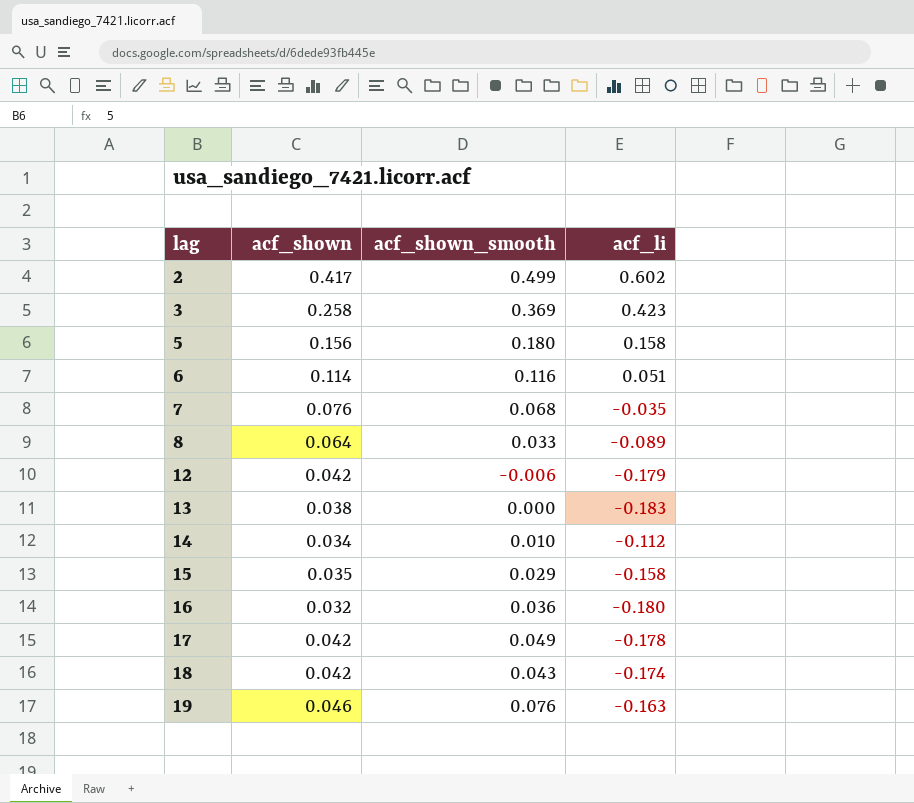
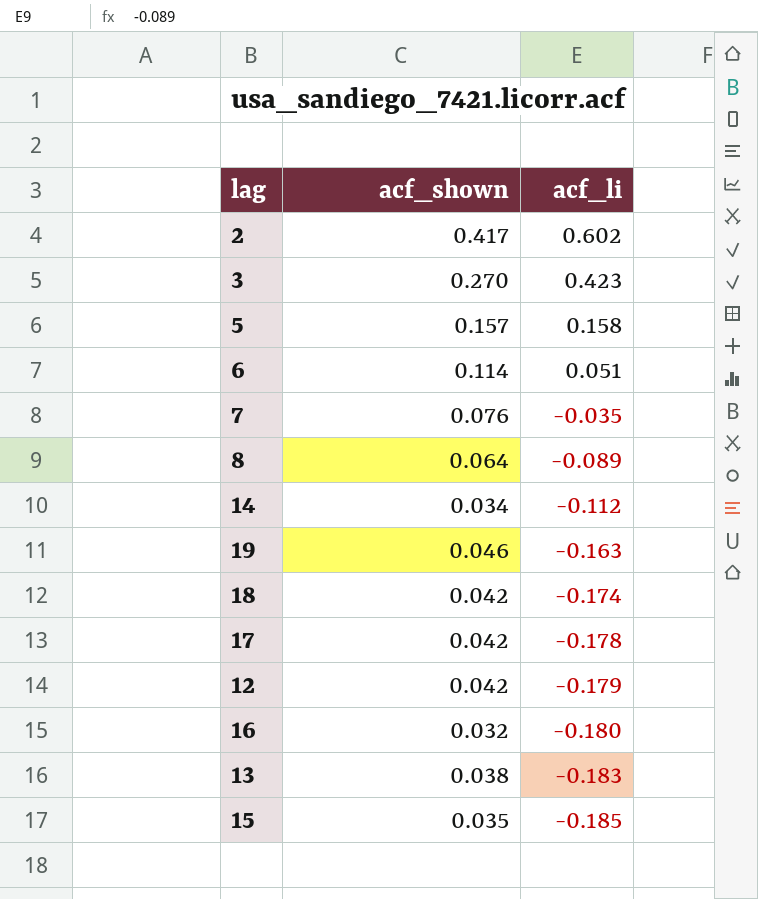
row order: lag ascending -> acf_li descending
column acf_shown_smooth | position: 3 -> none
3 | acf_shown: 0.258 -> 0.270
5 | acf_shown: 0.156 -> 0.157
15 | acf_li: -0.158 -> -0.185

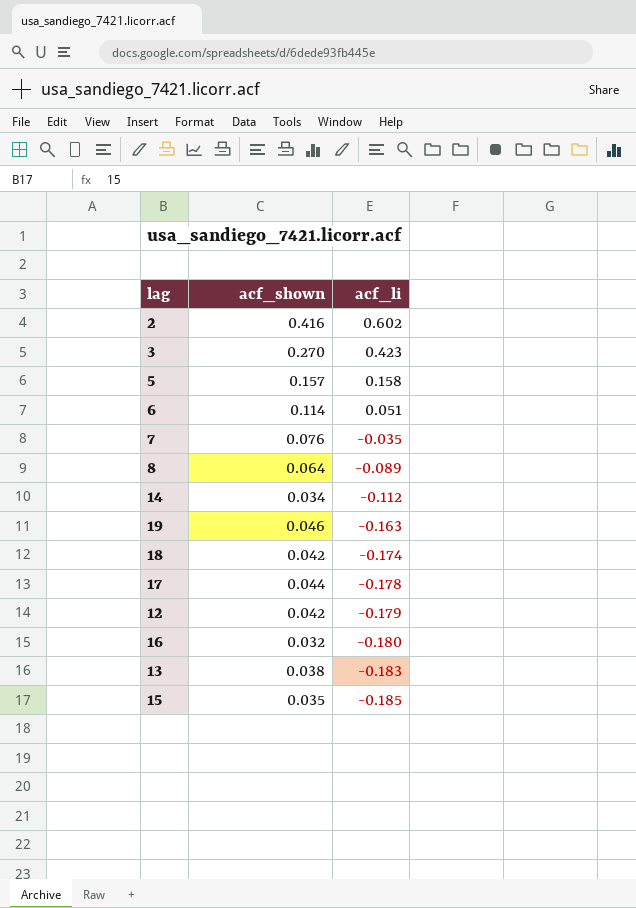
2 | acf_shown: 0.417 -> 0.416
17 | acf_shown: 0.042 -> 0.044

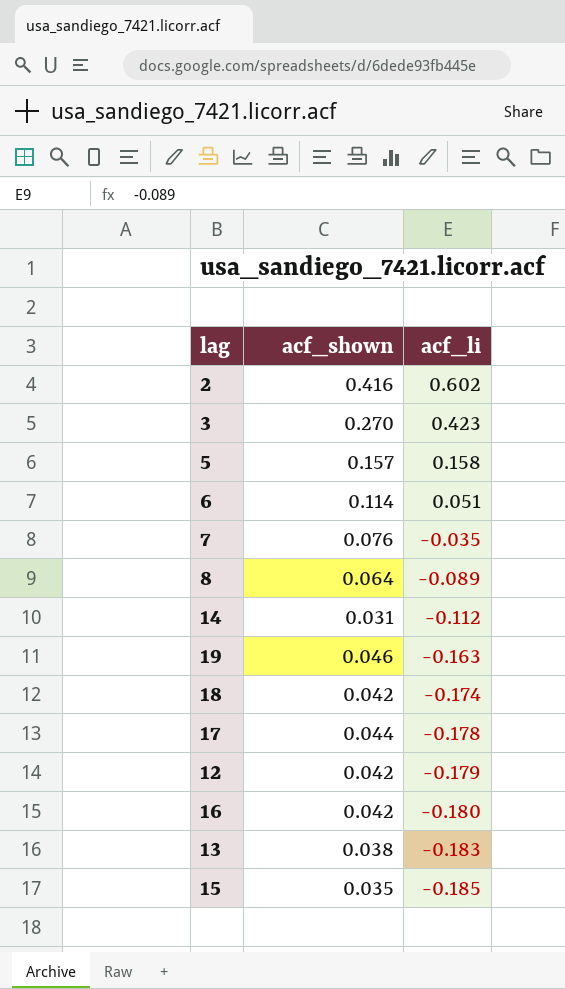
14 | acf_shown: 0.034 -> 0.031
16 | acf_shown: 0.032 -> 0.042

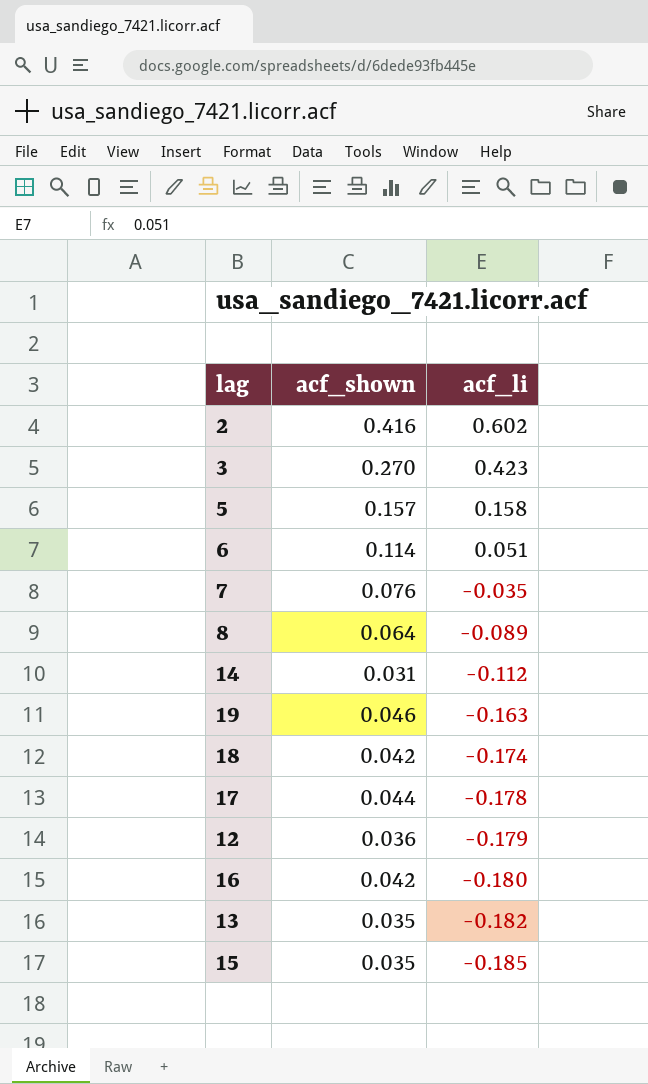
12 | acf_shown: 0.042 -> 0.036
13 | acf_shown: 0.038 -> 0.035
13 | acf_li: -0.183 -> -0.182

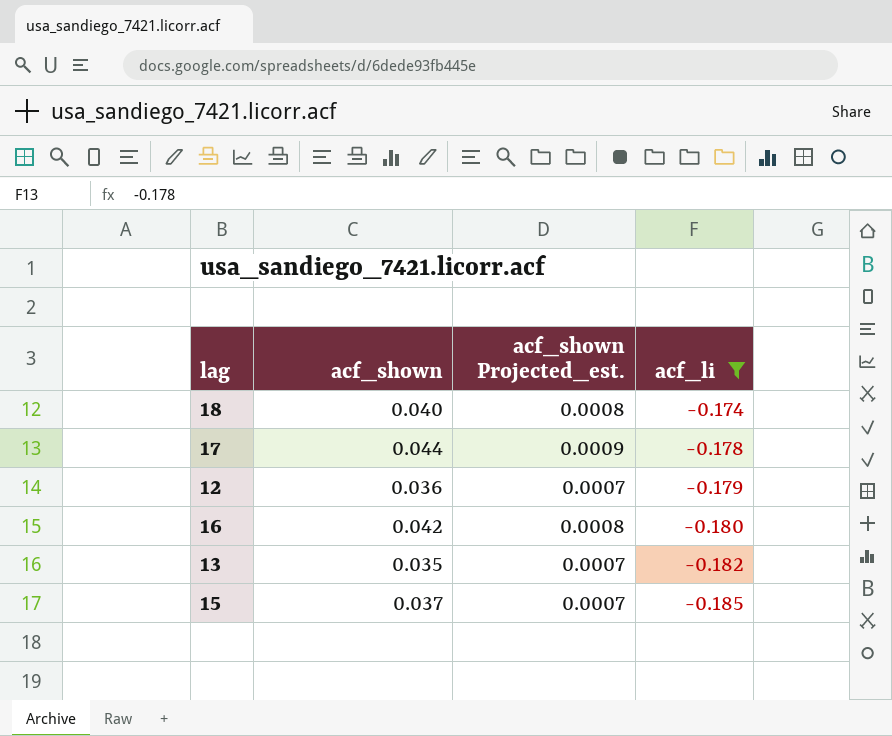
filter: none -> acf_li <= -0.174
column acf_shown Projected_est. | formula: none -> [acf_shown] * 0.02
18 | acf_shown: 0.042 -> 0.040
15 | acf_shown: 0.035 -> 0.037

